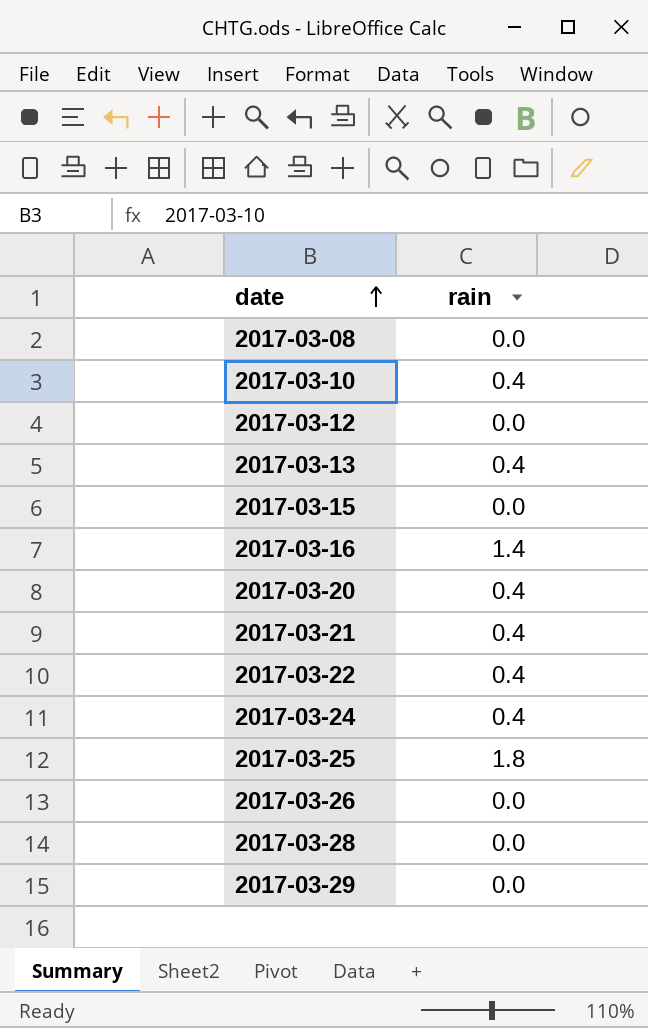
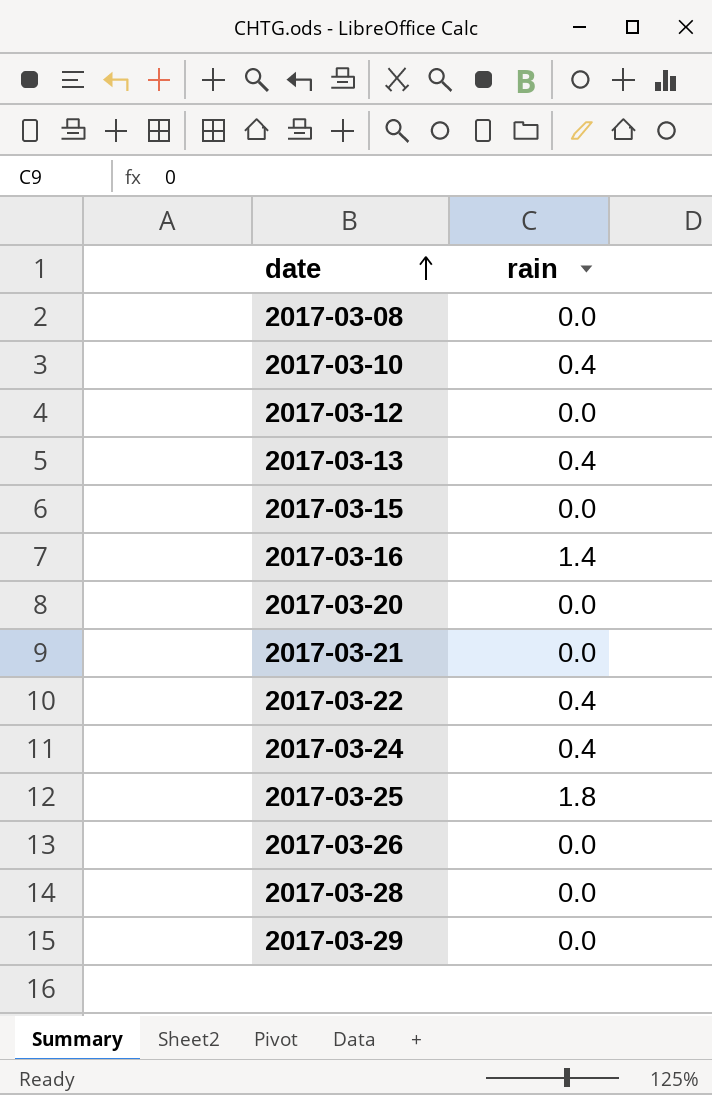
2017-03-20 | rain: 0.4 -> 0.0
2017-03-21 | rain: 0.4 -> 0.0

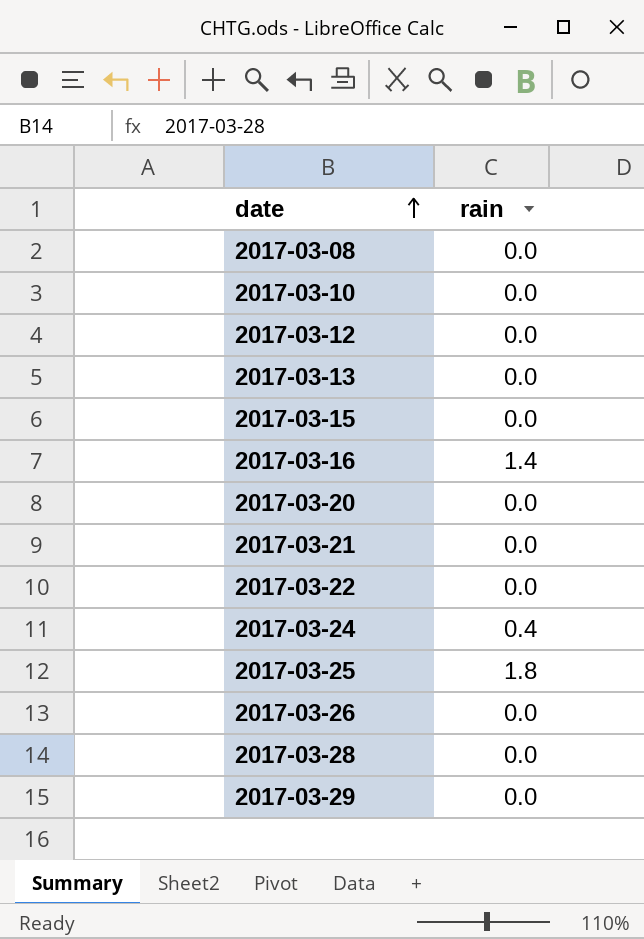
2017-03-10 | rain: 0.4 -> 0.0
2017-03-13 | rain: 0.4 -> 0.0
2017-03-22 | rain: 0.4 -> 0.0

